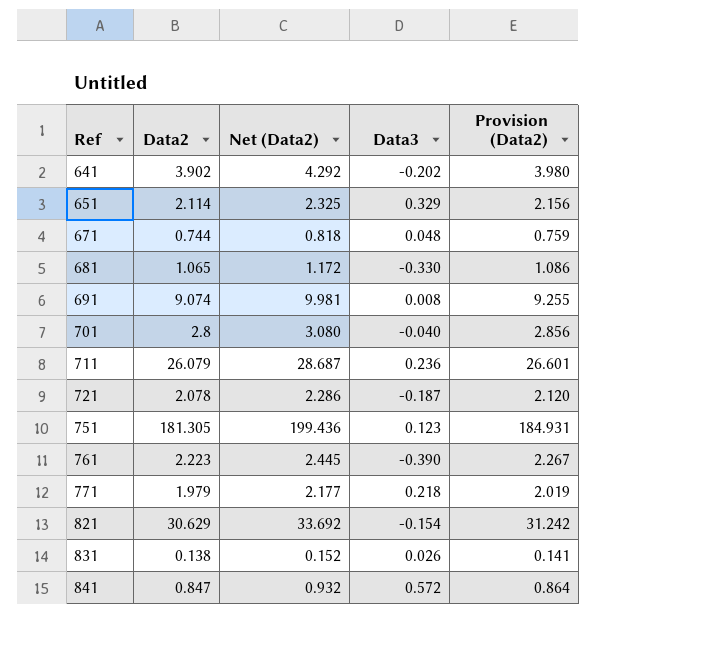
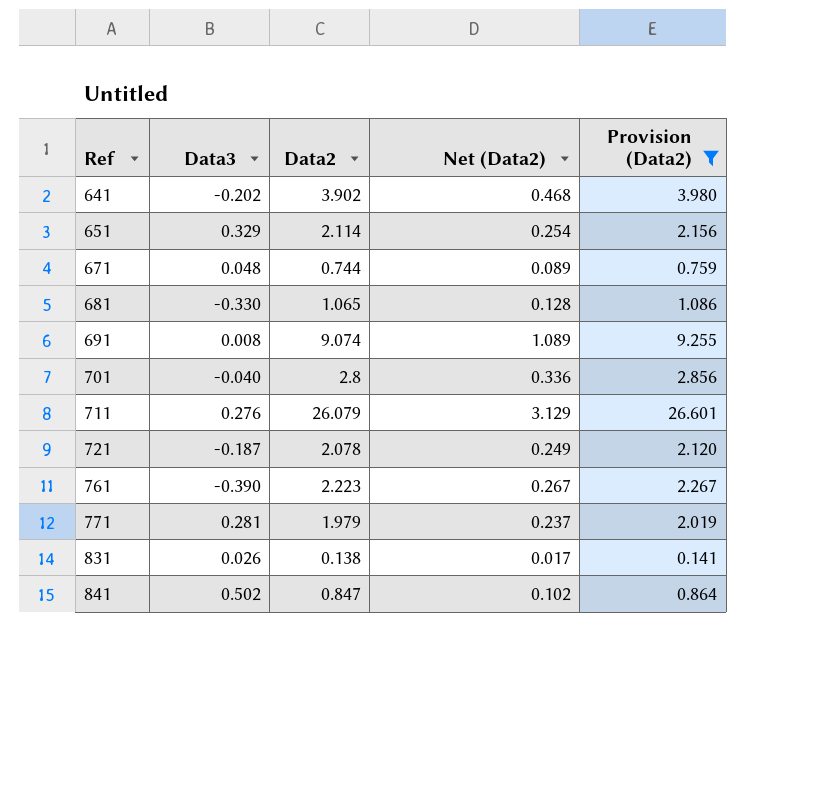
filter: none -> Provision (Data2) <= 26.601
column Data3 | position: 4 -> 2
column Net (Data2) | formula: [Data2] * 1.1 -> [Data2] * 0.12
711 | Data3: 0.236 -> 0.276
771 | Data3: 0.218 -> 0.281
841 | Data3: 0.572 -> 0.502

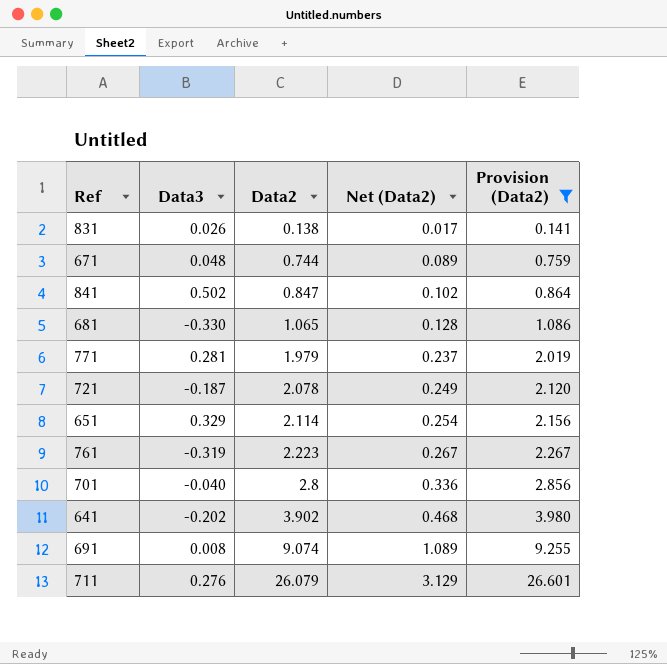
row order: Ref ascending -> Data2 ascending
761 | Data3: -0.390 -> -0.319

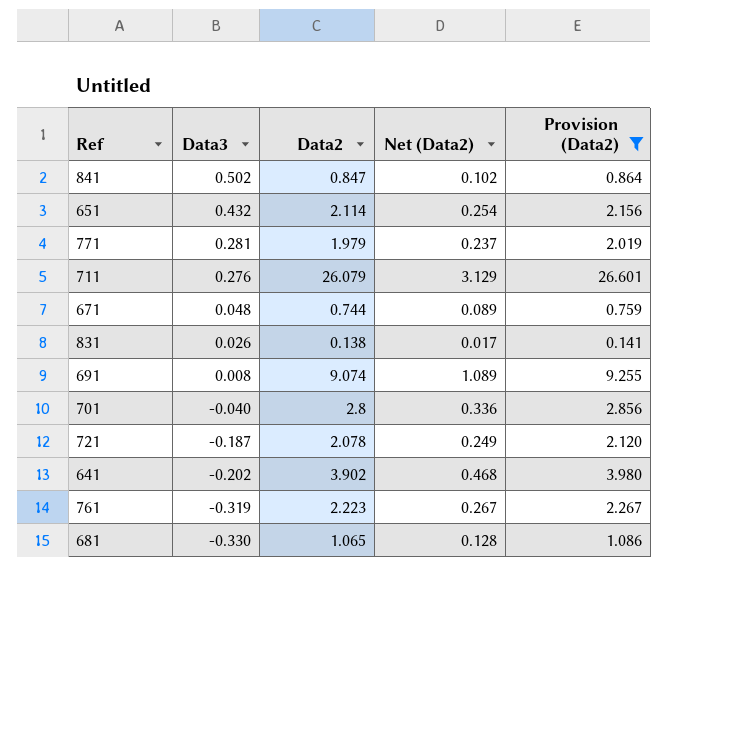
row order: Data2 ascending -> Data3 descending
651 | Data3: 0.329 -> 0.432

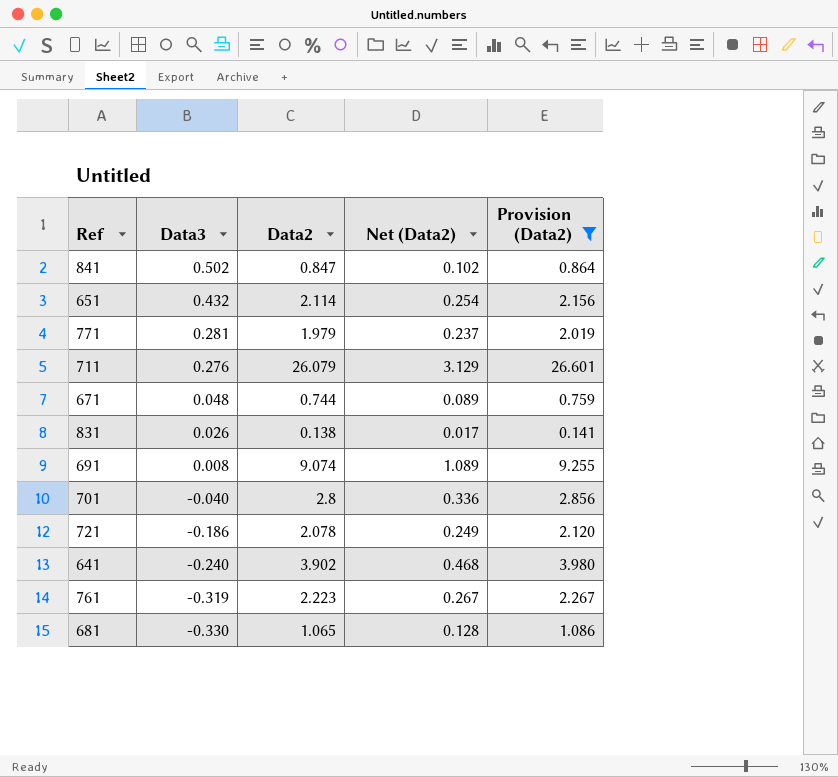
721 | Data3: -0.187 -> -0.186
641 | Data3: -0.202 -> -0.240

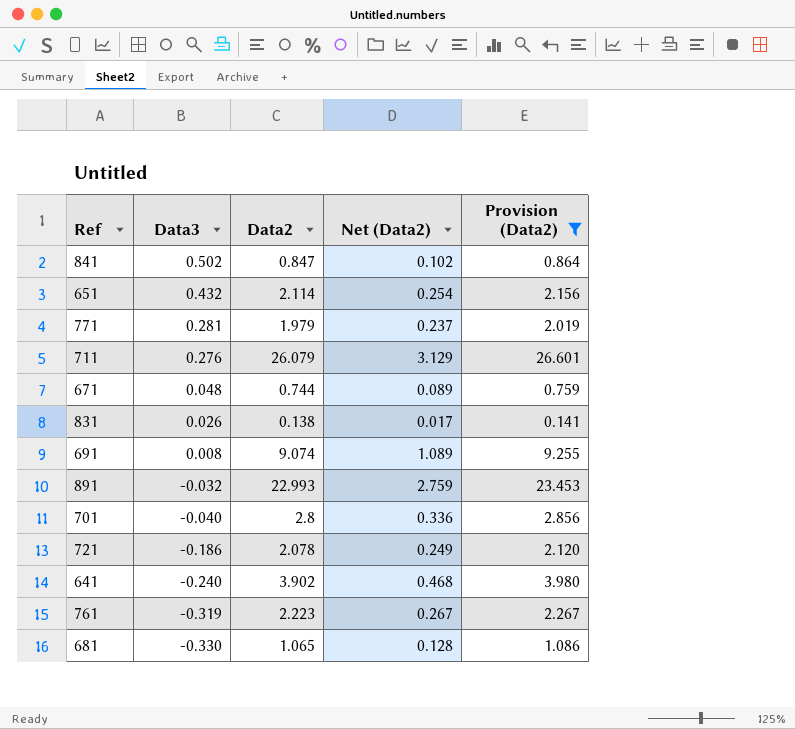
row 891: none -> -0.032 | 22.993 | 2.759 | 23.453

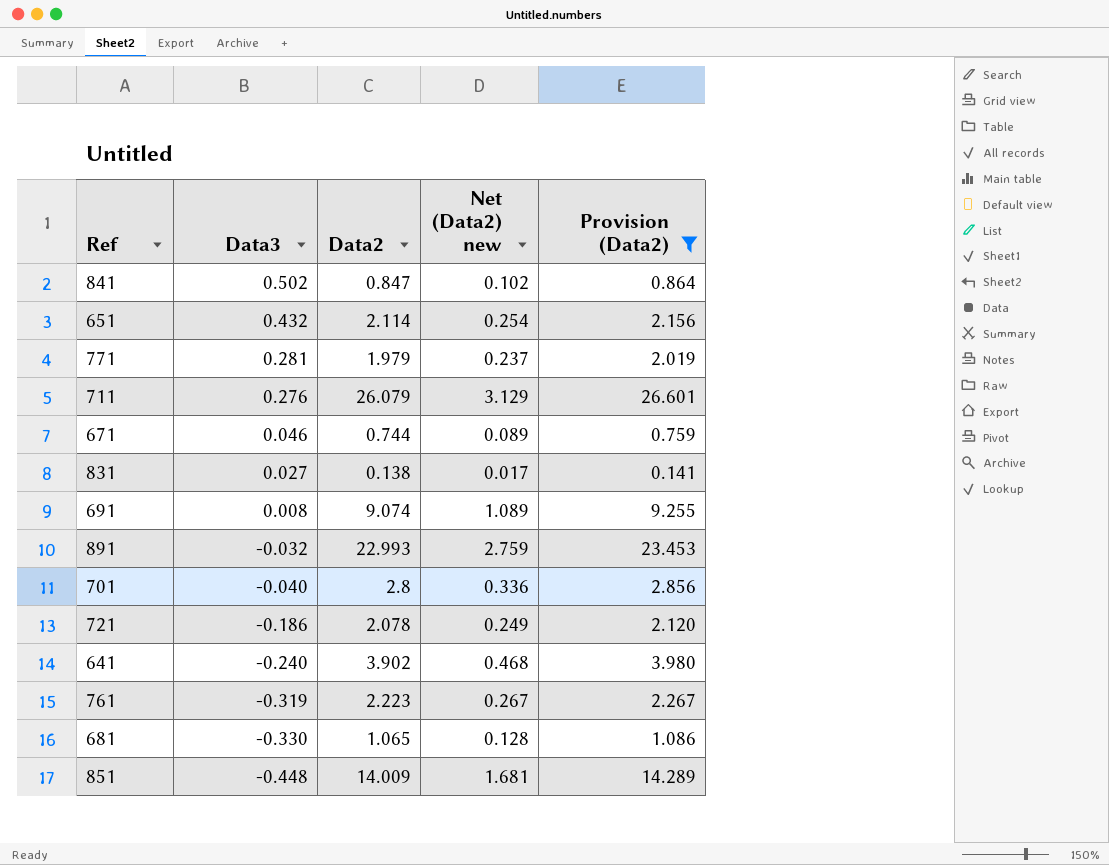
column name: Net (Data2) -> Net (Data2) new
671 | Data3: 0.048 -> 0.046
831 | Data3: 0.026 -> 0.027
row 851: none -> -0.448 | 14.009 | 1.681 | 14.289

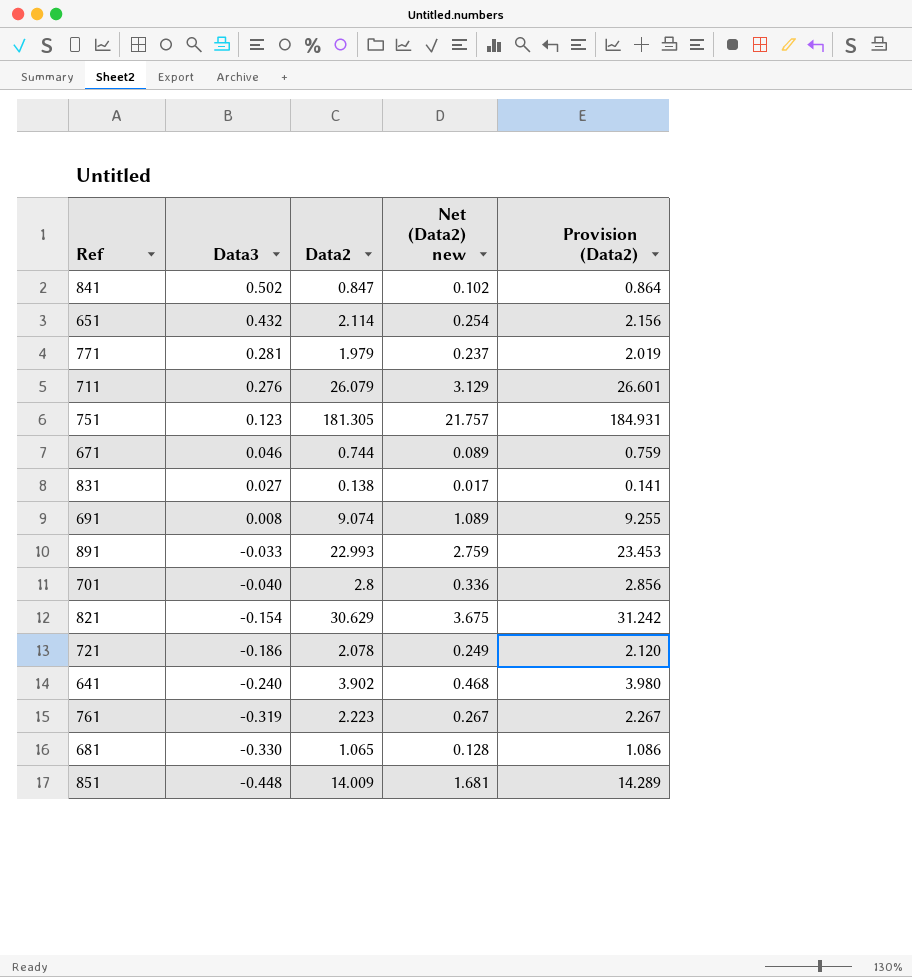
filter: Provision (Data2) <= 26.601 -> none
891 | Data3: -0.032 -> -0.033

